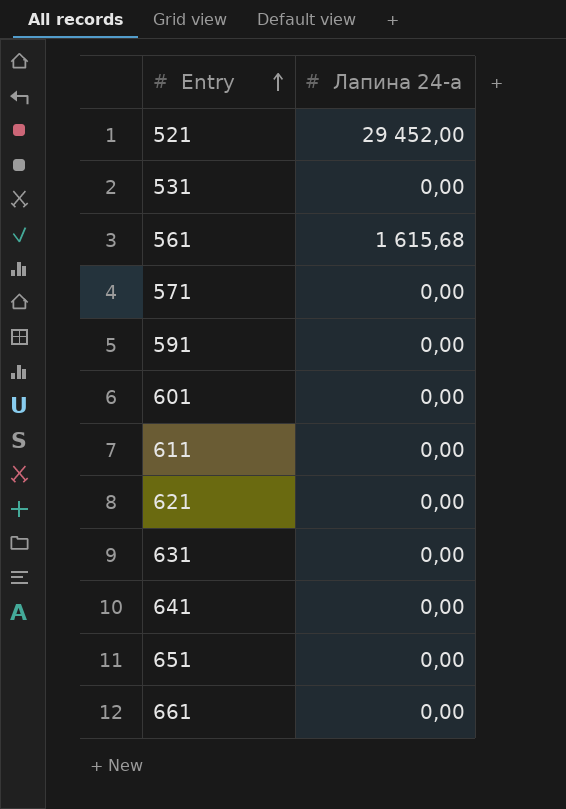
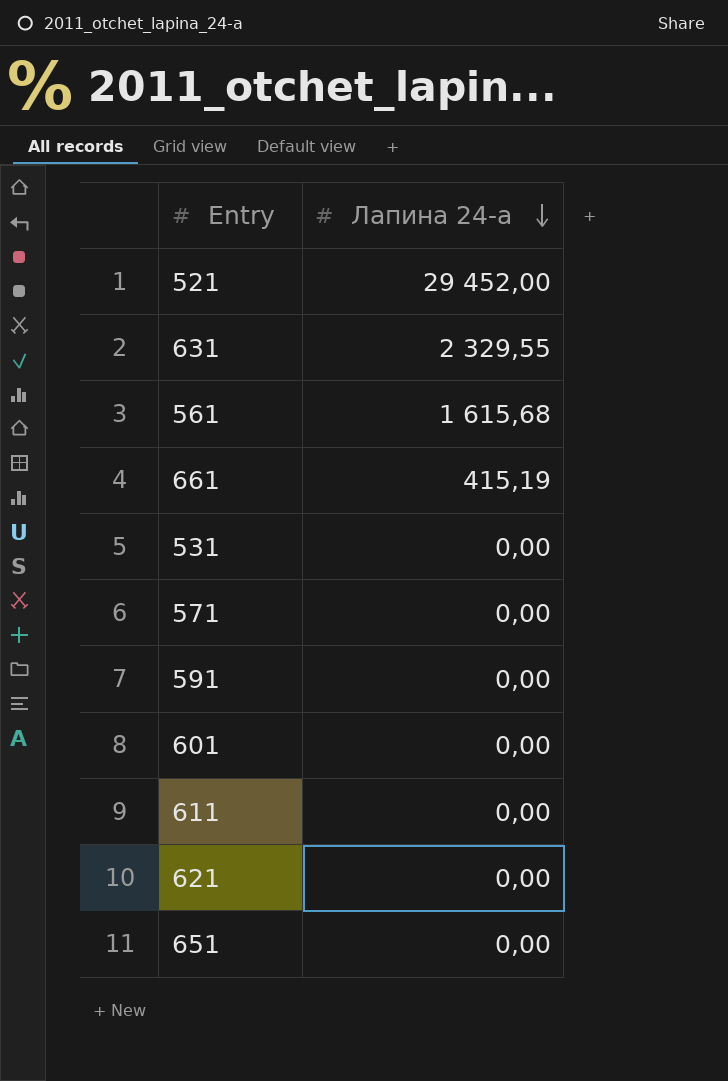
row order: Entry ascending -> Лапина 24-а descending
row 641: 0,00 -> none
631 | Лапина 24-а: 0,00 -> 2 329,55
661 | Лапина 24-а: 0,00 -> 415,19

